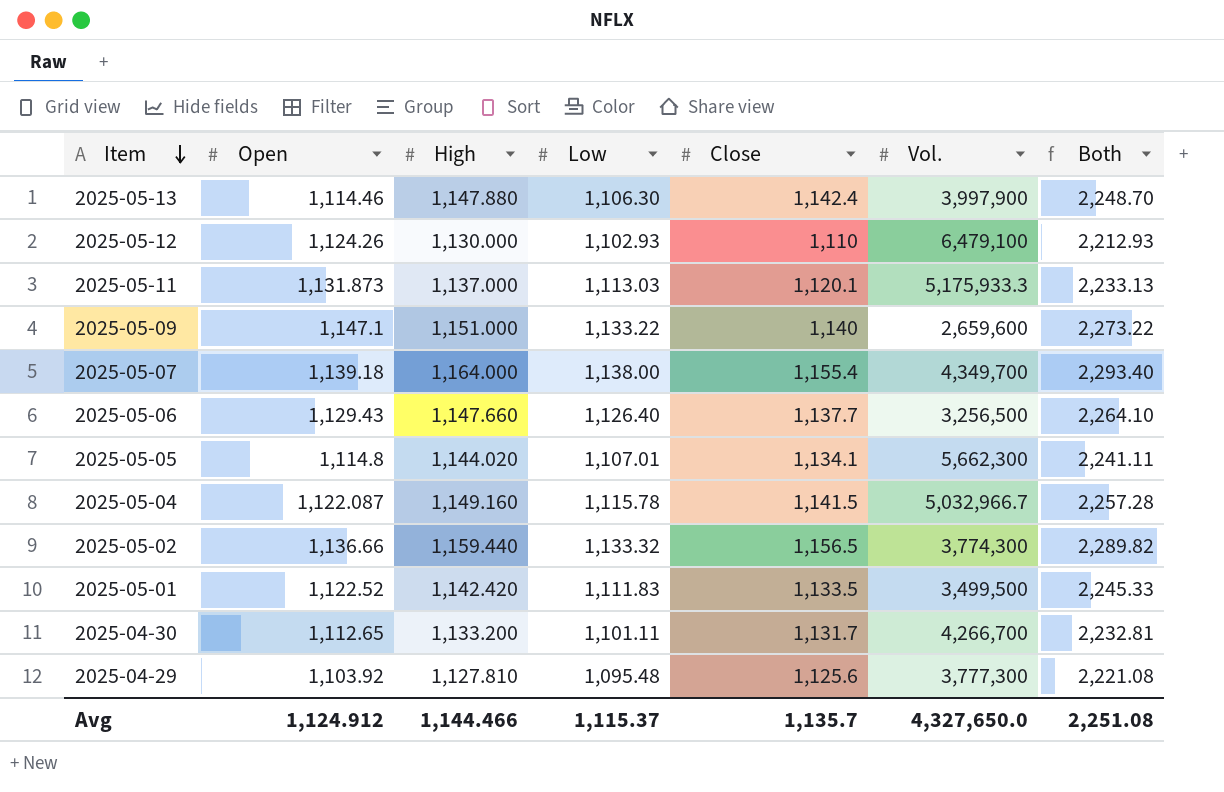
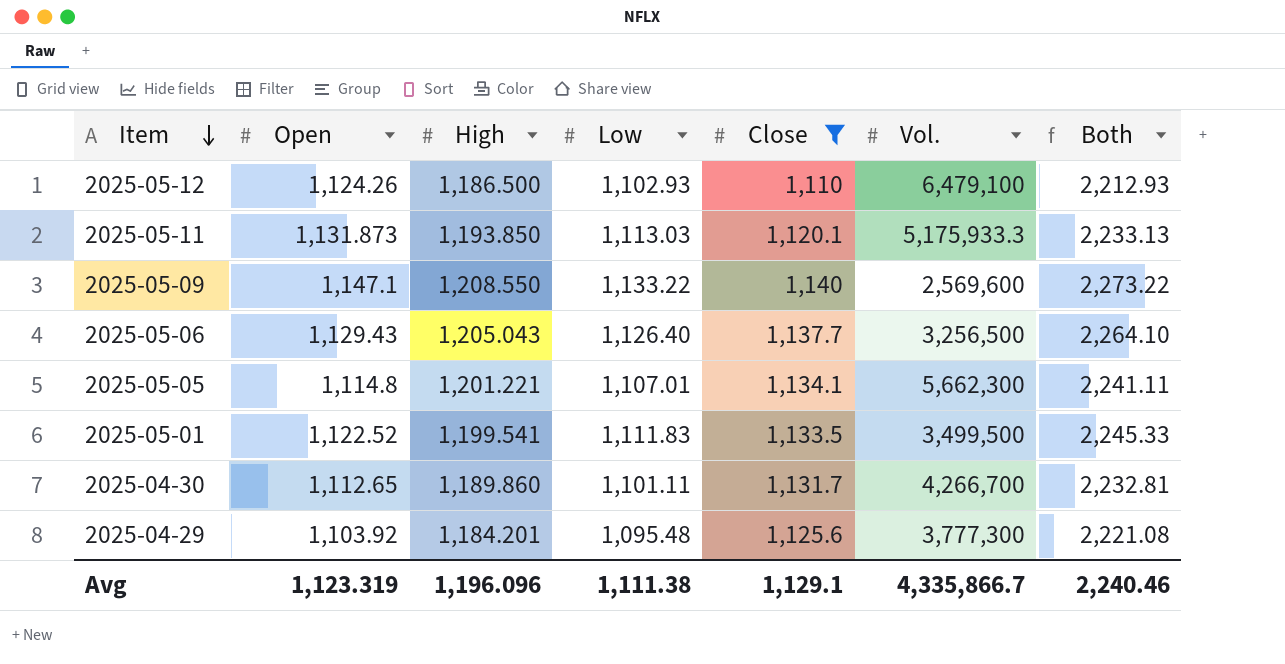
filter: none -> Close <= 1,140
2025-05-12 | High: 1,130.000 -> 1,186.500
2025-05-11 | High: 1,137.000 -> 1,193.850
2025-05-09 | High: 1,151.000 -> 1,208.550
2025-05-09 | Vol.: 2,659,600 -> 2,569,600
2025-05-06 | High: 1,147.660 -> 1,205.043
2025-05-05 | High: 1,144.020 -> 1,201.221
2025-05-01 | High: 1,142.420 -> 1,199.541
2025-04-30 | High: 1,133.200 -> 1,189.860
2025-04-29 | High: 1,127.810 -> 1,184.201
Avg | Open: 1,124.912 -> 1,123.319
Avg | High: 1,144.466 -> 1,196.096
Avg | Low: 1,115.37 -> 1,111.38
Avg | Close: 1,135.7 -> 1,129.1
Avg | Vol.: 4,327,650.0 -> 4,335,866.7
Avg | Both: 2,251.08 -> 2,240.46

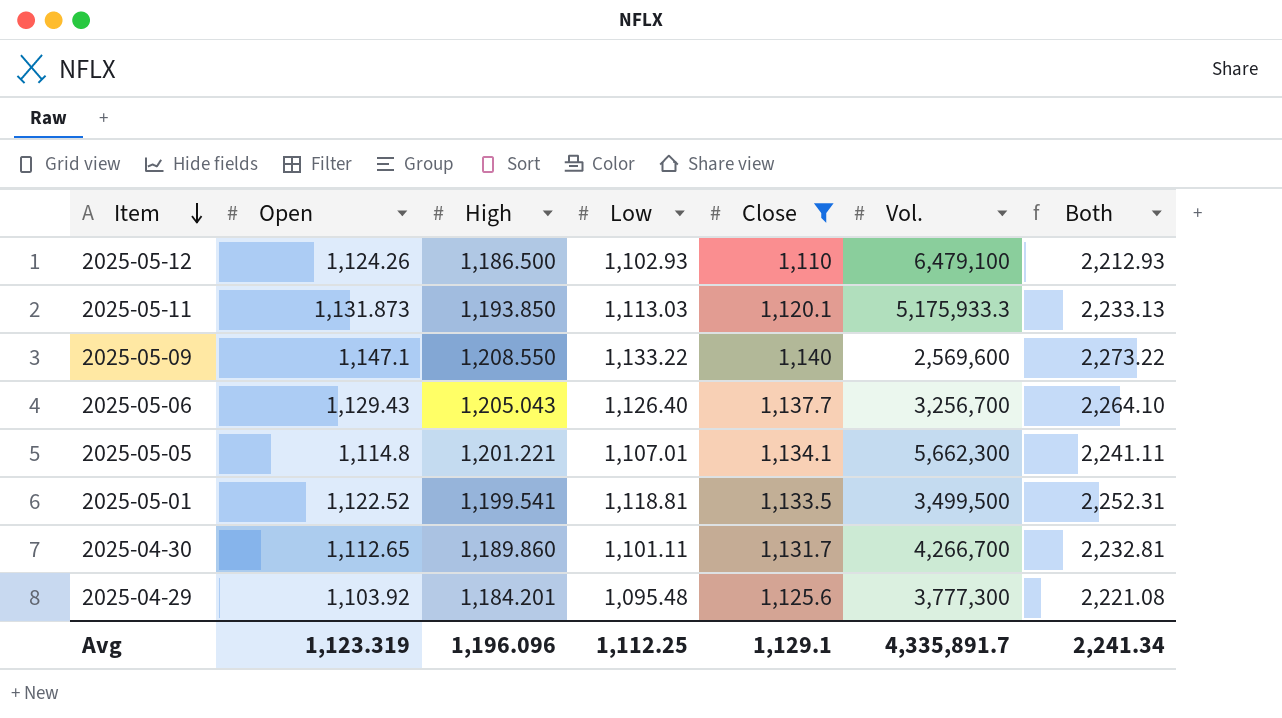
2025-05-06 | Vol.: 3,256,500 -> 3,256,700
2025-05-01 | Low: 1,111.83 -> 1,118.81
2025-05-01 | Both: 2,245.33 -> 2,252.31
Avg | Low: 1,111.38 -> 1,112.25
Avg | Vol.: 4,335,866.7 -> 4,335,891.7
Avg | Both: 2,240.46 -> 2,241.34

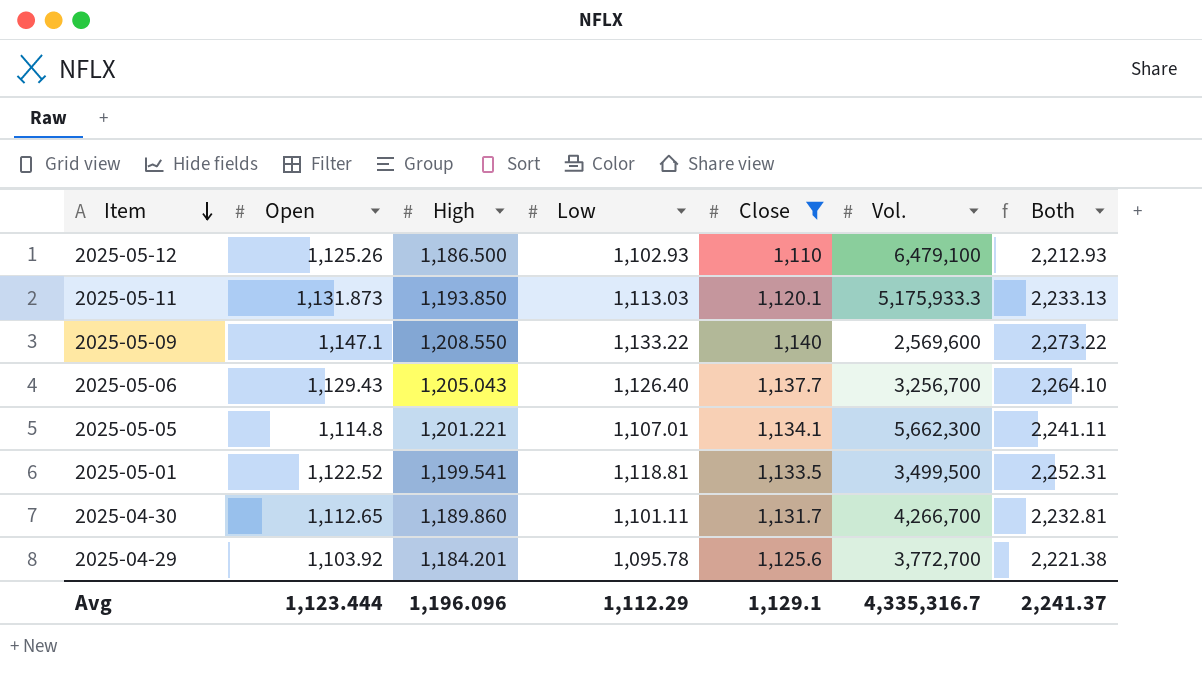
2025-05-12 | Open: 1,124.26 -> 1,125.26
2025-04-29 | Low: 1,095.48 -> 1,095.78
2025-04-29 | Vol.: 3,777,300 -> 3,772,700
2025-04-29 | Both: 2,221.08 -> 2,221.38
Avg | Open: 1,123.319 -> 1,123.444
Avg | Low: 1,112.25 -> 1,112.29
Avg | Vol.: 4,335,891.7 -> 4,335,316.7
Avg | Both: 2,241.34 -> 2,241.37

